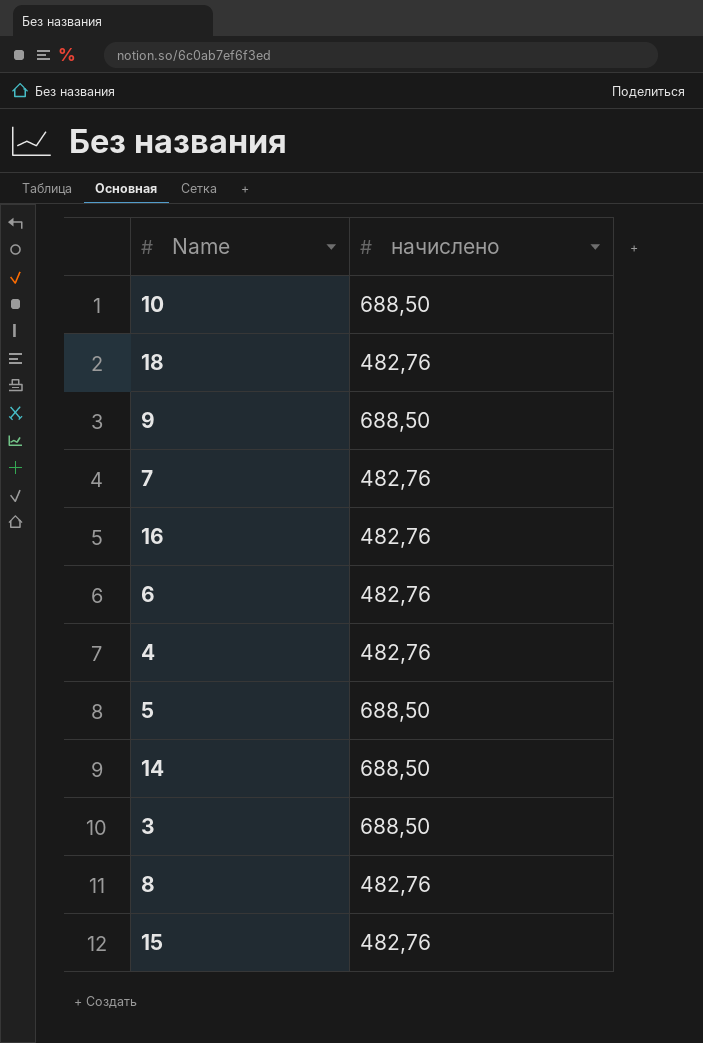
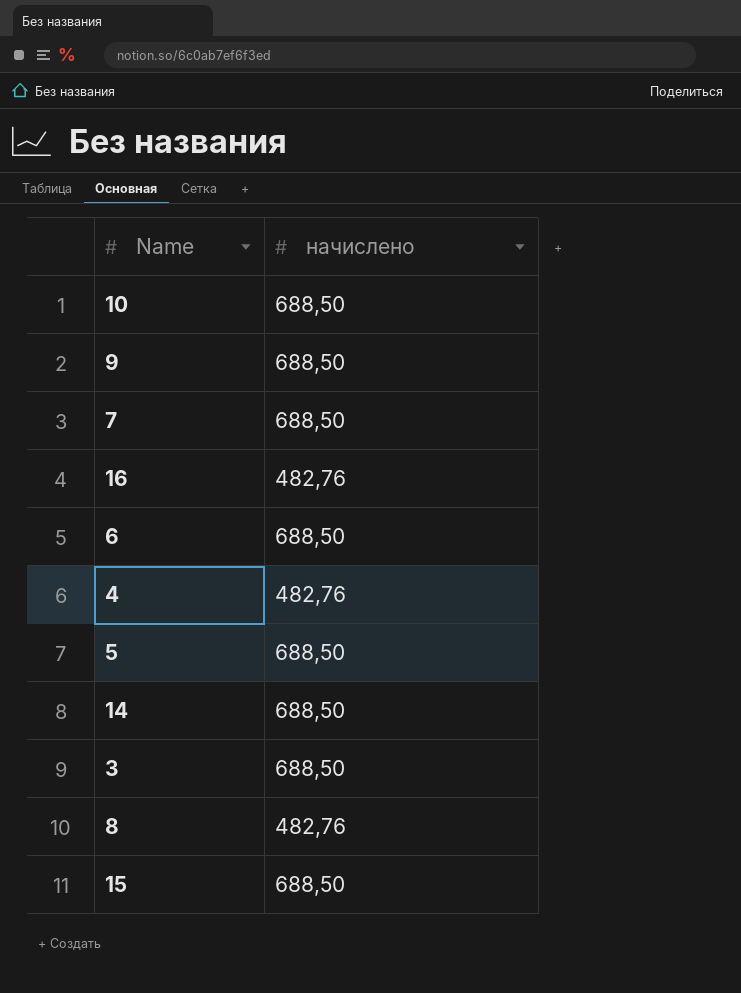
row 18: 482,76 -> none
7 | начислено: 482,76 -> 688,50
6 | начислено: 482,76 -> 688,50
15 | начислено: 482,76 -> 688,50

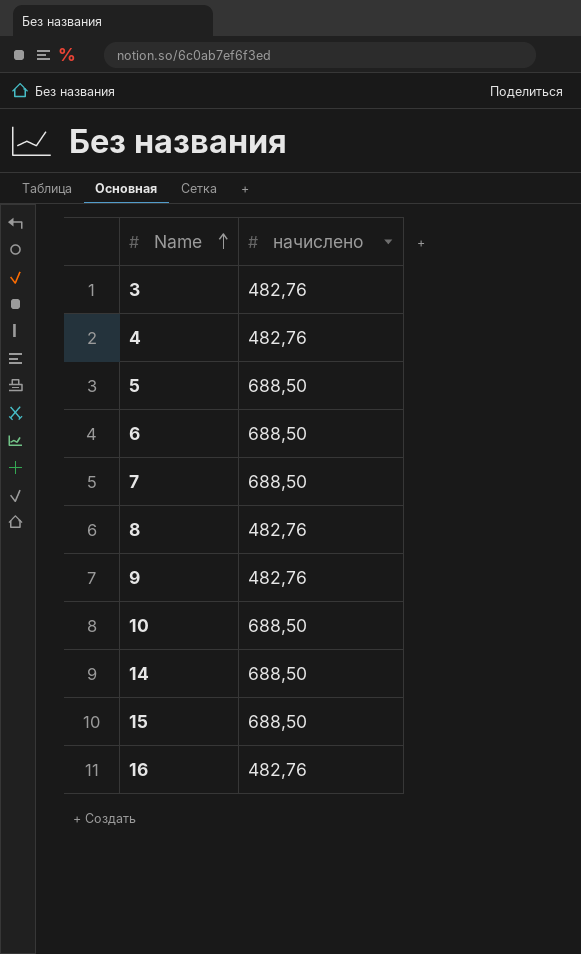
row order: none -> Name ascending
3 | начислено: 688,50 -> 482,76
9 | начислено: 688,50 -> 482,76

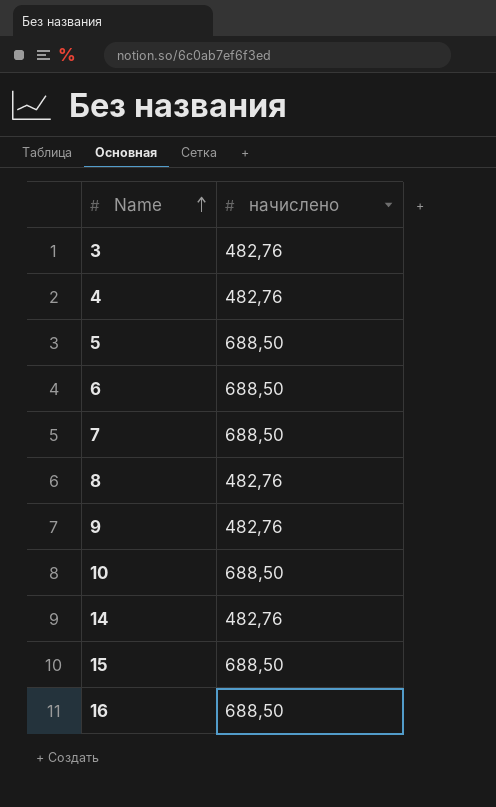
14 | начислено: 688,50 -> 482,76
16 | начислено: 482,76 -> 688,50

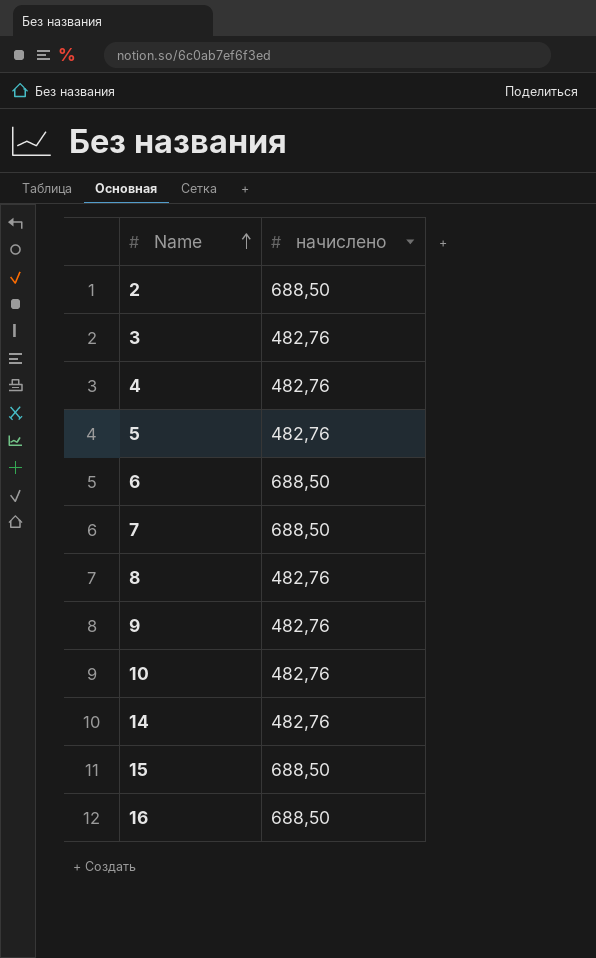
row 2: none -> 688,50
5 | начислено: 688,50 -> 482,76
10 | начислено: 688,50 -> 482,76

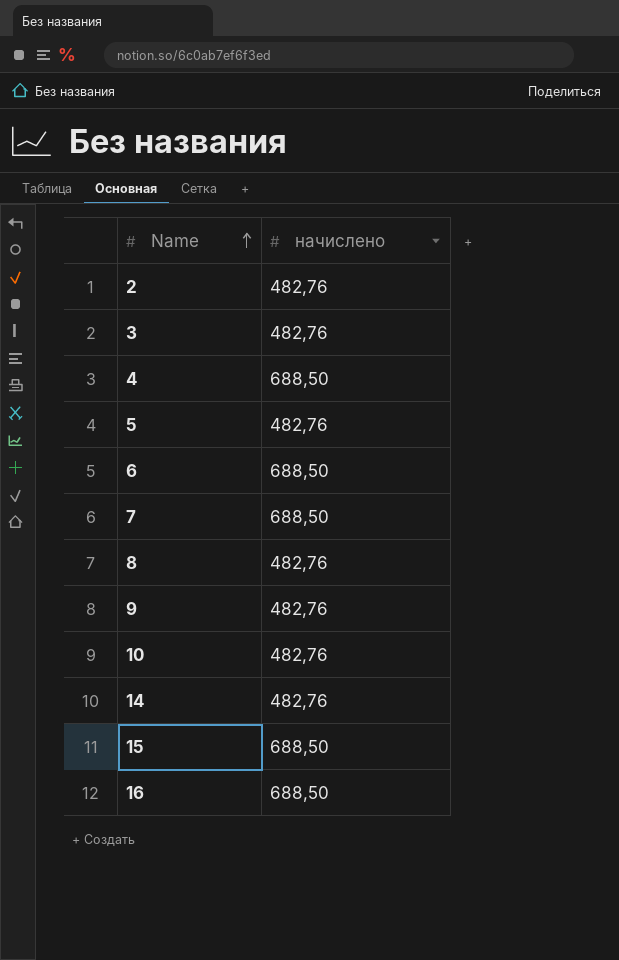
2 | начислено: 688,50 -> 482,76
4 | начислено: 482,76 -> 688,50

